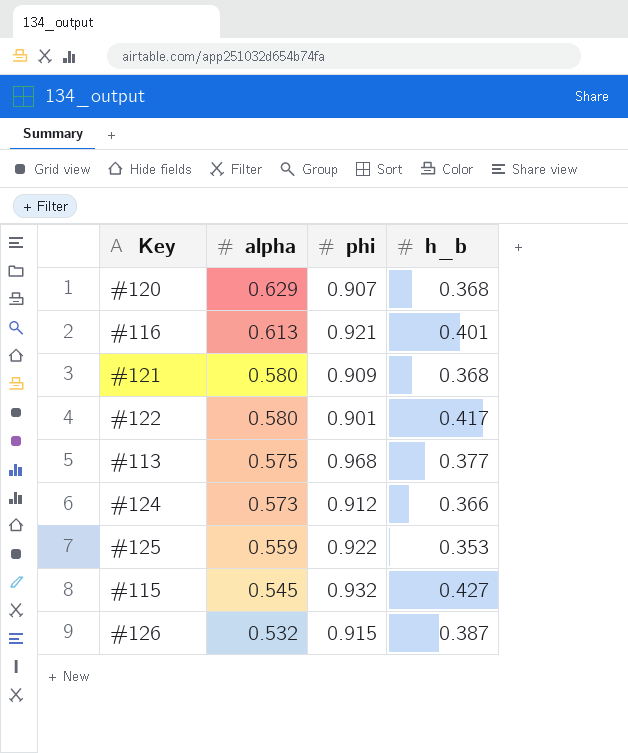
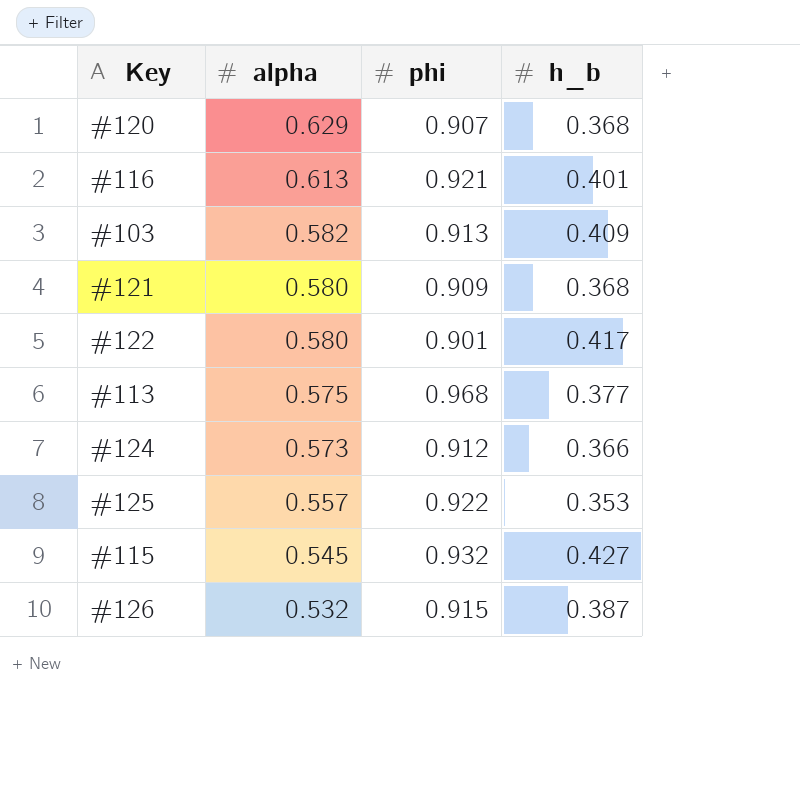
row #103: none -> 0.582 | 0.913 | 0.409
#125 | alpha: 0.559 -> 0.557

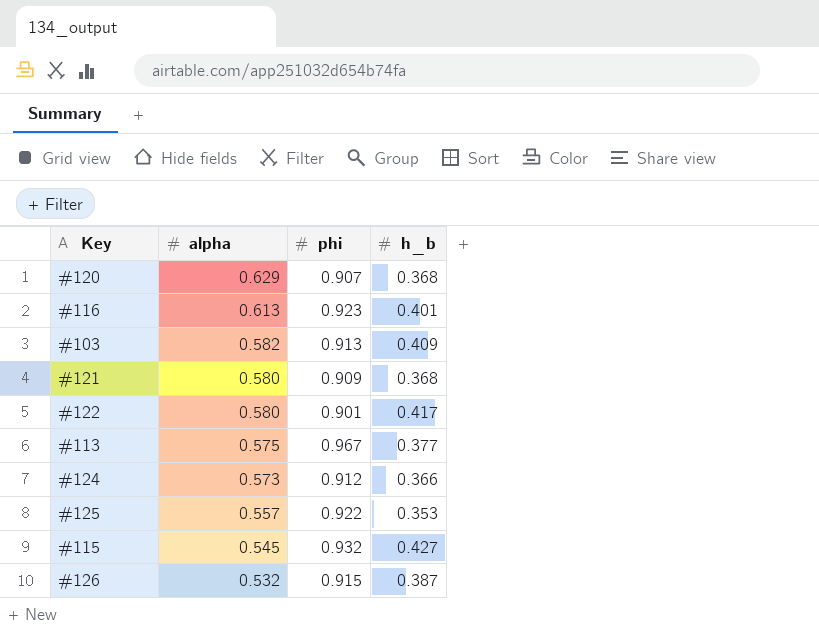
#116 | phi: 0.921 -> 0.923
#113 | phi: 0.968 -> 0.967

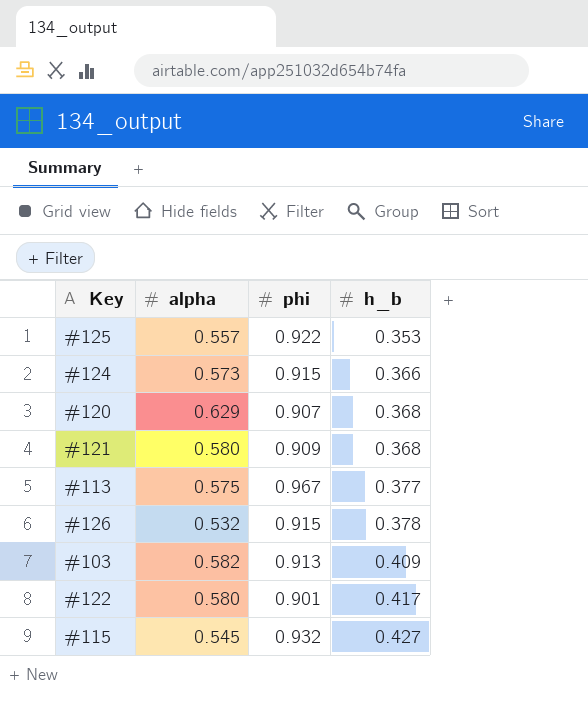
row order: alpha descending -> h_b ascending
row #116: 0.613 | 0.923 | 0.401 -> none
#124 | phi: 0.912 -> 0.915
#126 | h_b: 0.387 -> 0.378

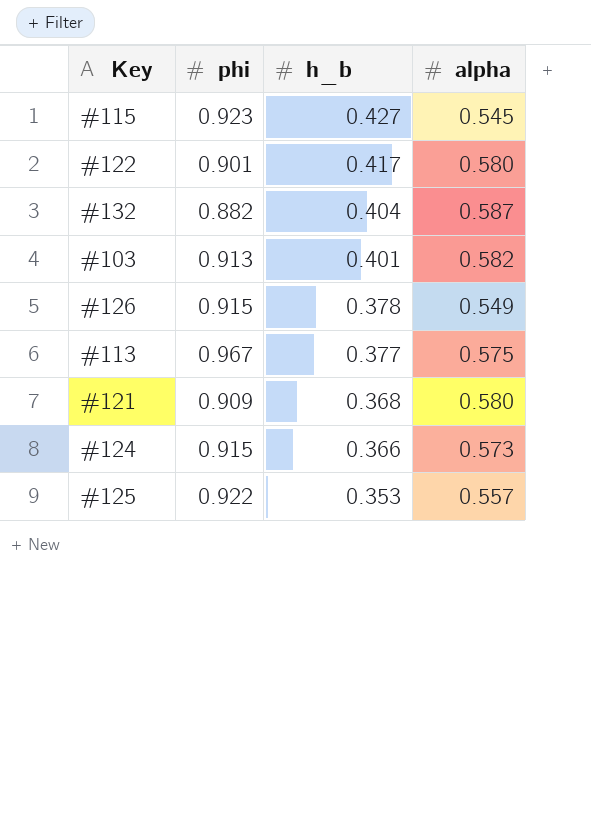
row order: h_b ascending -> h_b descending
column alpha | position: 2 -> 4
row #120: 0.629 | 0.907 | 0.368 -> none
#115 | phi: 0.932 -> 0.923
row #132: none -> 0.882 | 0.404 | 0.587
#103 | h_b: 0.409 -> 0.401
#126 | alpha: 0.532 -> 0.549

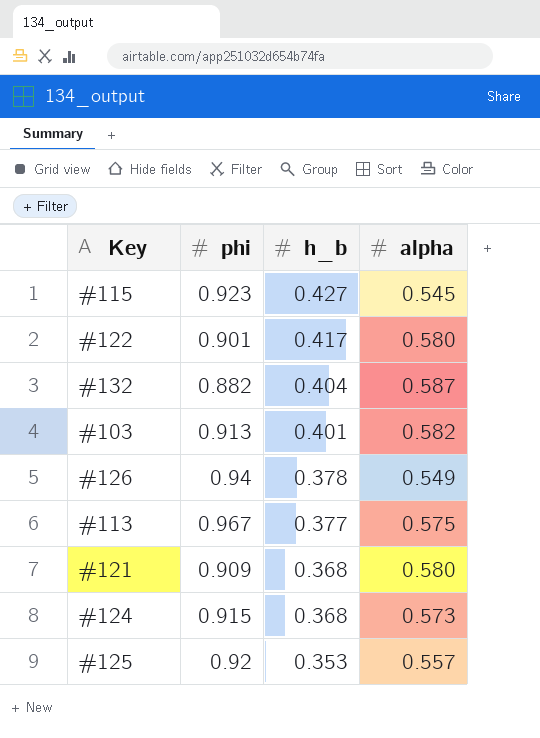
#126 | phi: 0.915 -> 0.94
#124 | h_b: 0.366 -> 0.368
#125 | phi: 0.922 -> 0.92

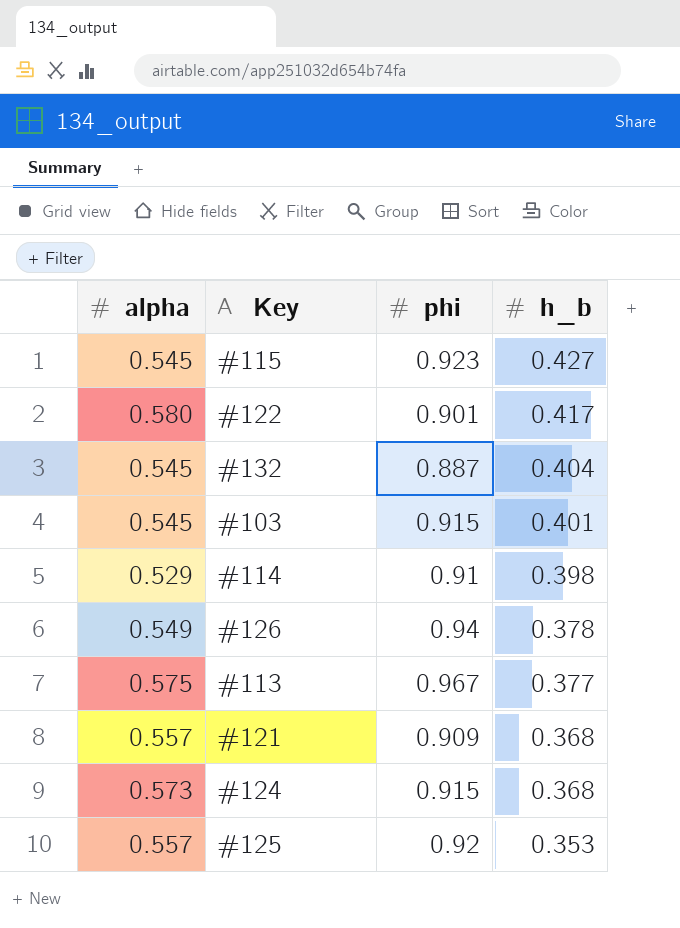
column alpha | position: 4 -> 1
#132 | alpha: 0.587 -> 0.545
#132 | phi: 0.882 -> 0.887
#103 | alpha: 0.582 -> 0.545
#103 | phi: 0.913 -> 0.915
row #114: none -> 0.529 | 0.91 | 0.398
#121 | alpha: 0.580 -> 0.557

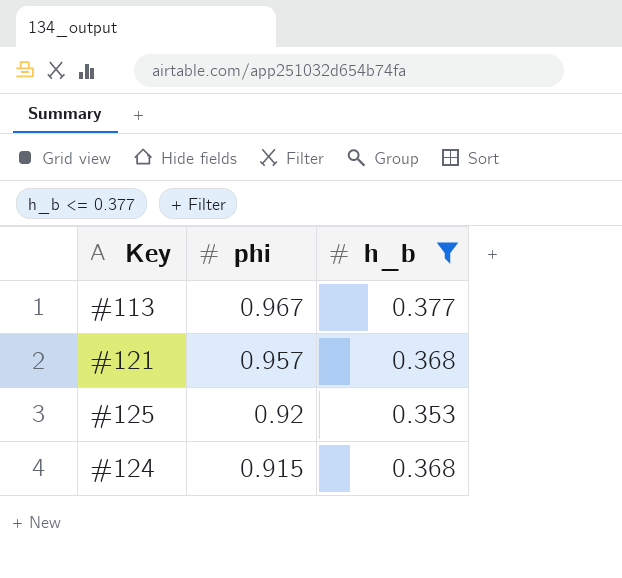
filter: none -> h_b <= 0.377
row order: h_b descending -> phi descending
column alpha | position: 1 -> none
#121 | phi: 0.909 -> 0.957

